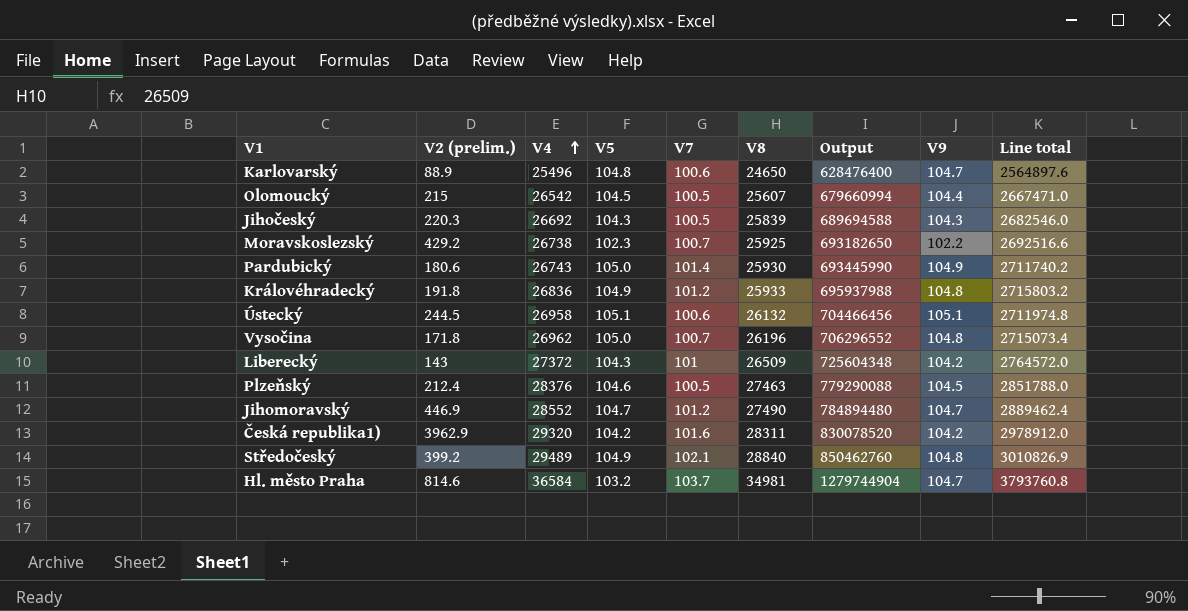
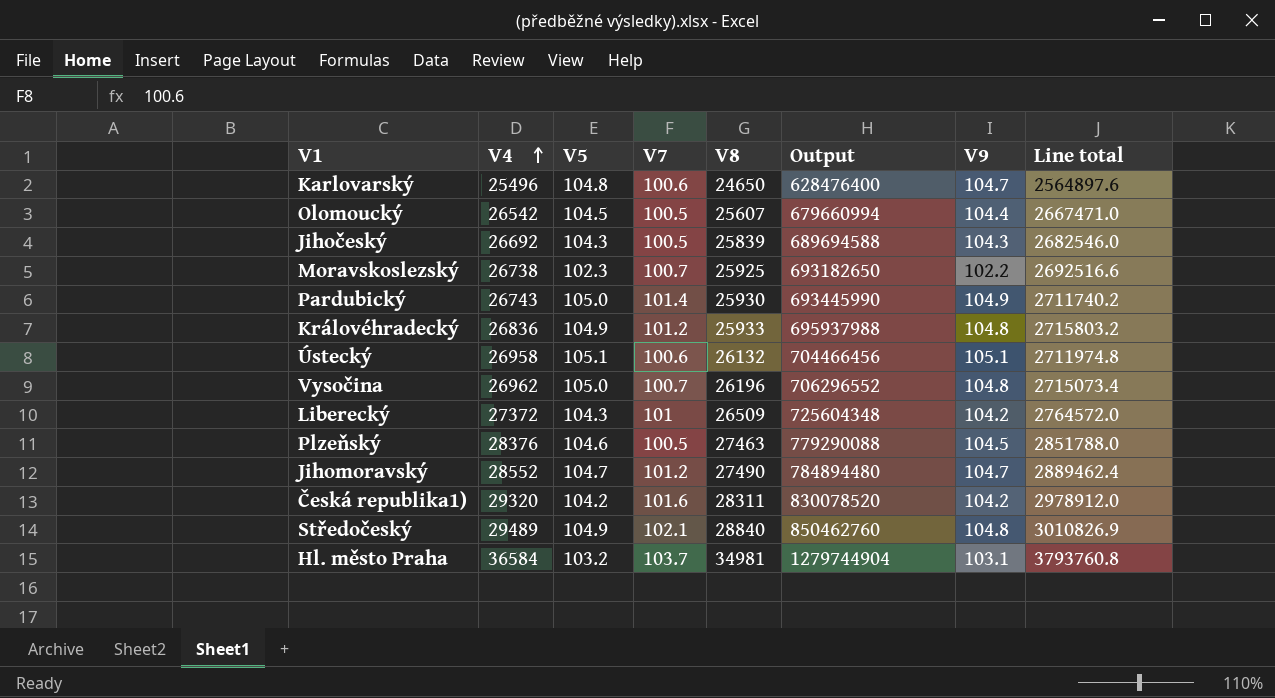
column V2 (prelim.) | position: 2 -> none
Hl. město Praha | V9: 104.7 -> 103.1

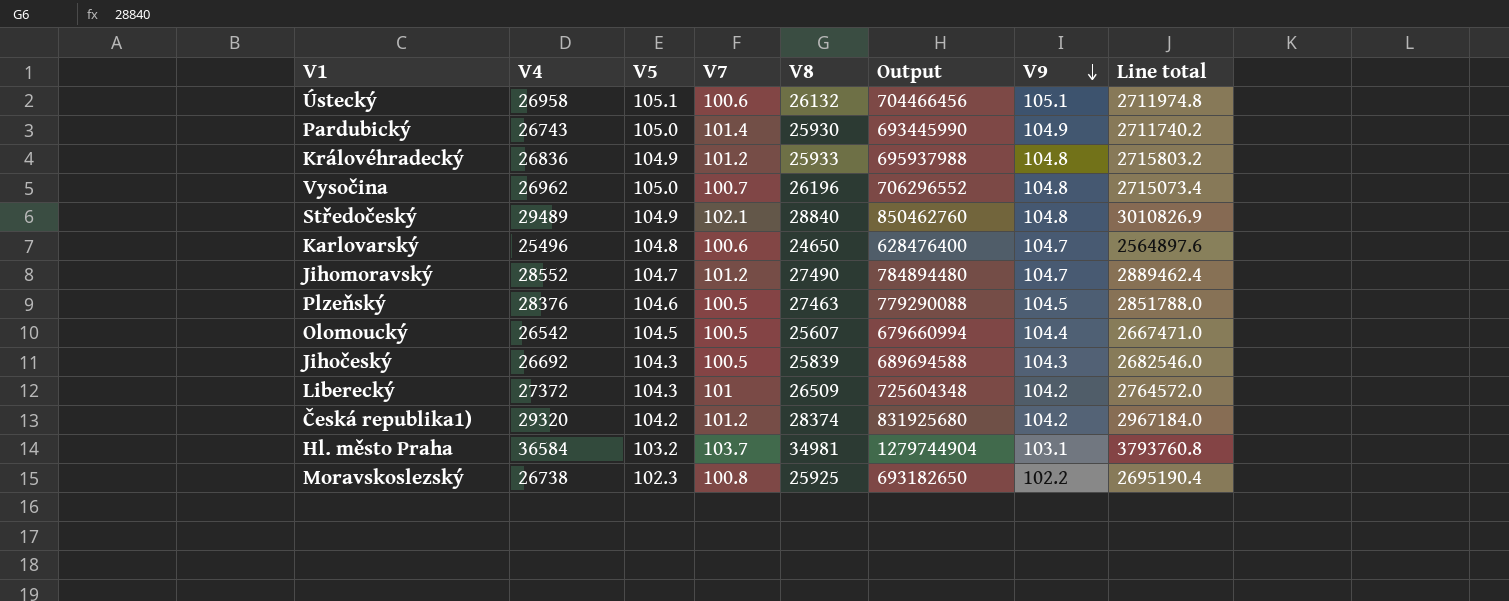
row order: V4 ascending -> V9 descending
Česká republika1) | V7: 101.6 -> 101.2
Česká republika1) | V8: 28311 -> 28374
Česká republika1) | Output: 830078520 -> 831925680
Česká republika1) | Line total: 2978912.0 -> 2967184.0
Moravskoslezský | V7: 100.7 -> 100.8
Moravskoslezský | Line total: 2692516.6 -> 2695190.4

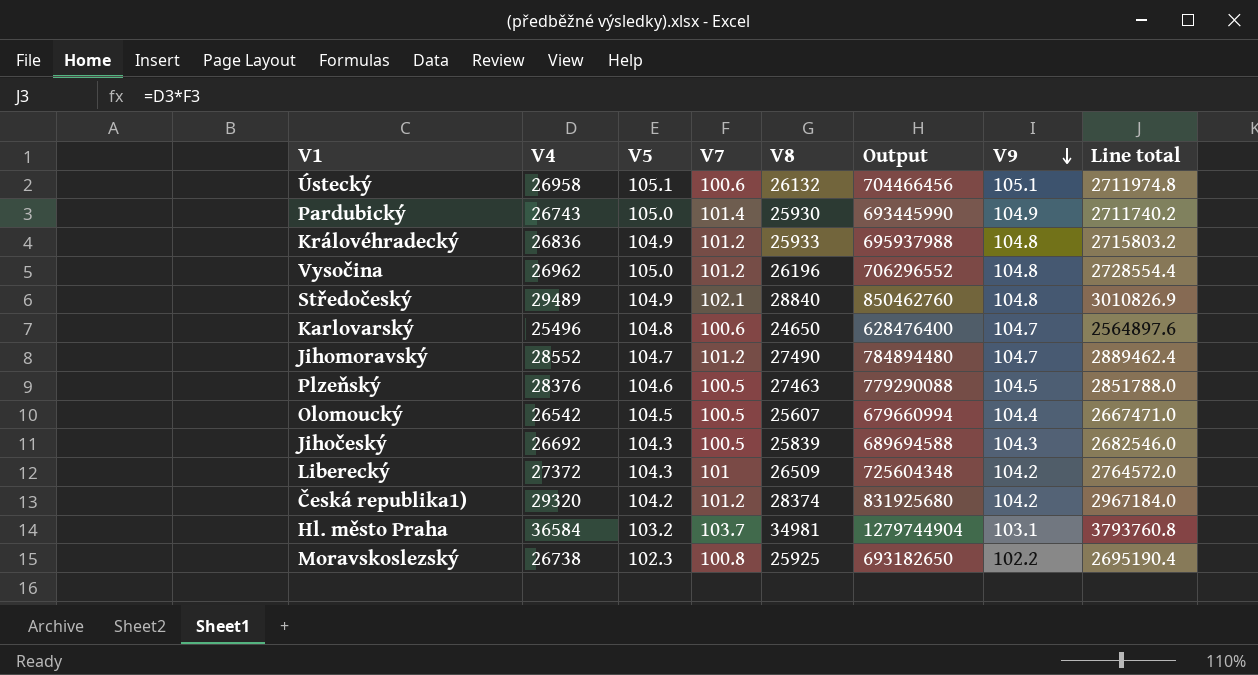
Vysočina | V7: 100.7 -> 101.2
Vysočina | Line total: 2715073.4 -> 2728554.4

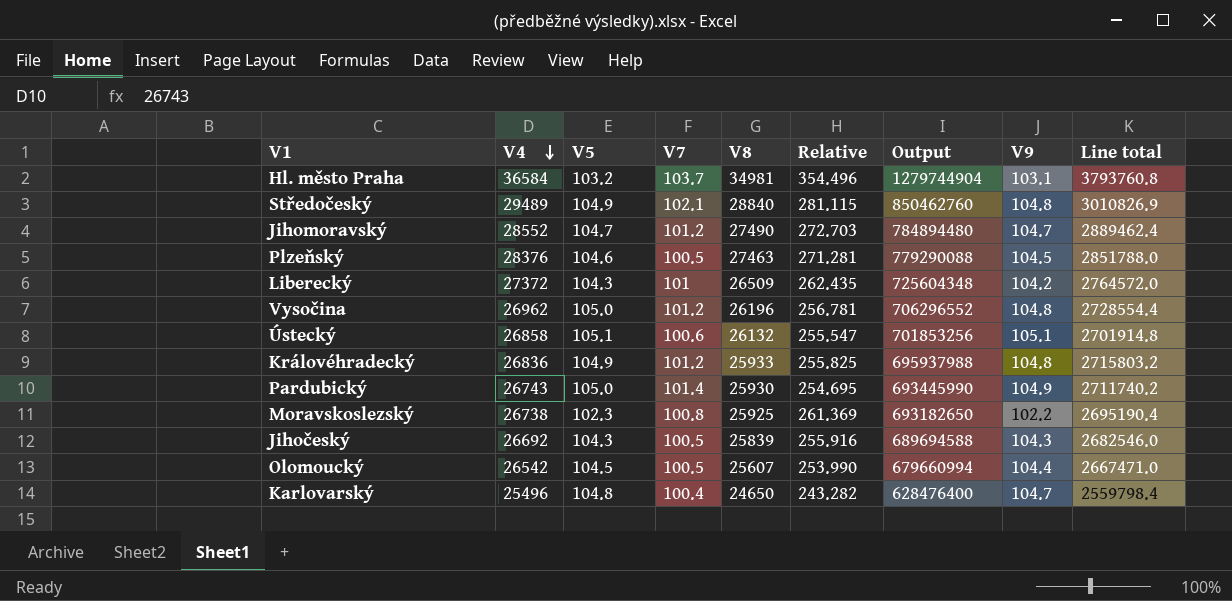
row order: V9 descending -> V4 descending
column Relative | formula: none -> [V4] / [V5]
row Česká republika1): 29320 | 104.2 | 101.2 | 28374 | 831925680 | 104.2 | 2967184.0 -> none
Ústecký | V4: 26958 -> 26858
Ústecký | Output: 704466456 -> 701853256
Ústecký | Line total: 2711974.8 -> 2701914.8
Karlovarský | V7: 100.6 -> 100.4
Karlovarský | Line total: 2564897.6 -> 2559798.4

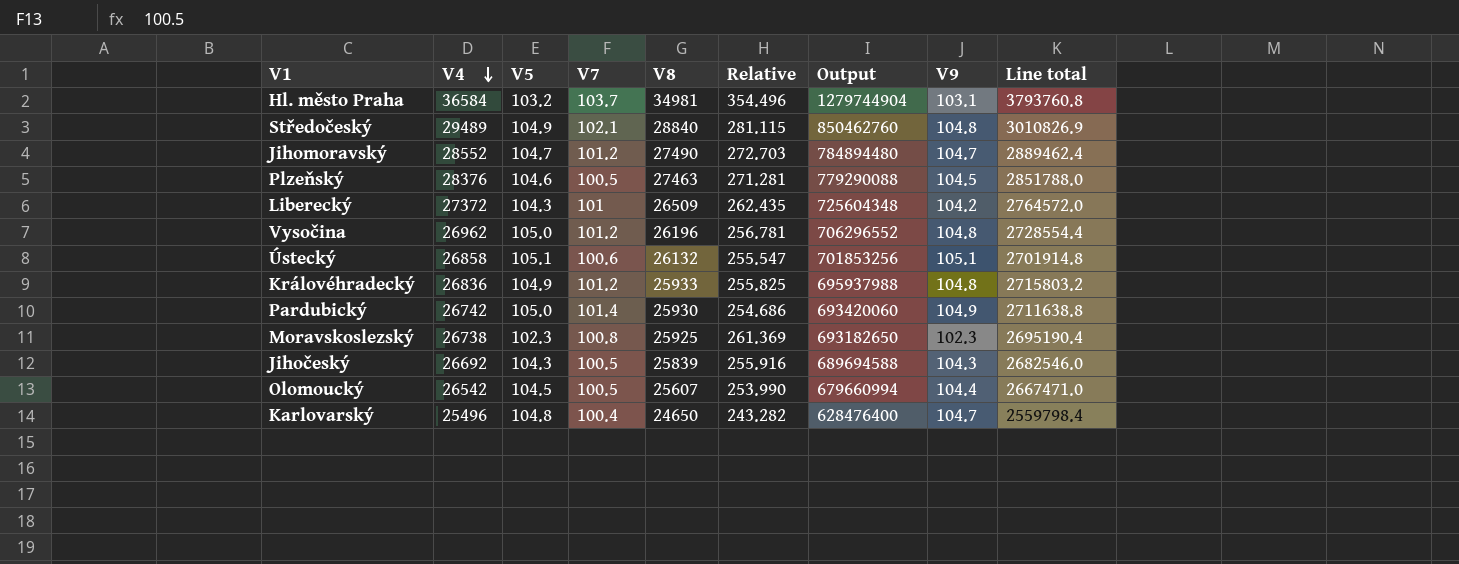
Pardubický | V4: 26743 -> 26742
Pardubický | Relative: 254.695 -> 254.686
Pardubický | Output: 693445990 -> 693420060
Pardubický | Line total: 2711740.2 -> 2711638.8
Moravskoslezský | V9: 102.2 -> 102.3

